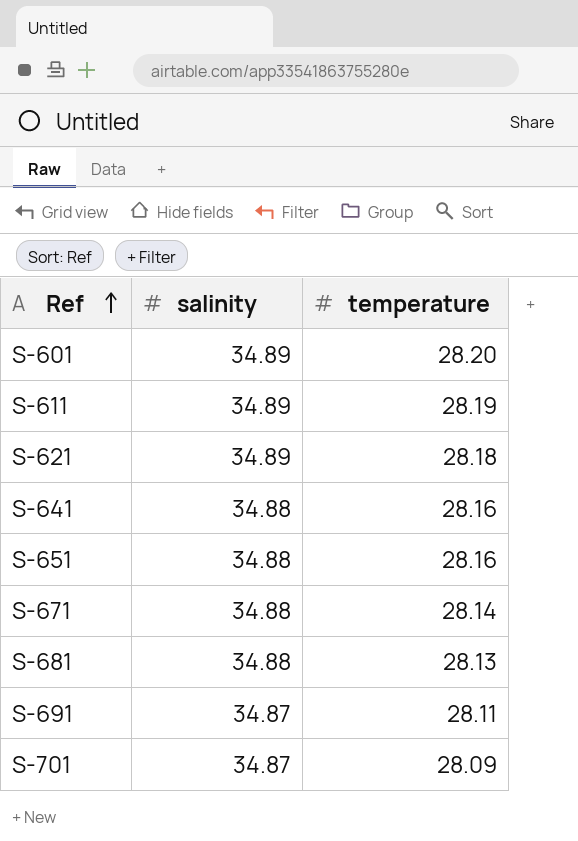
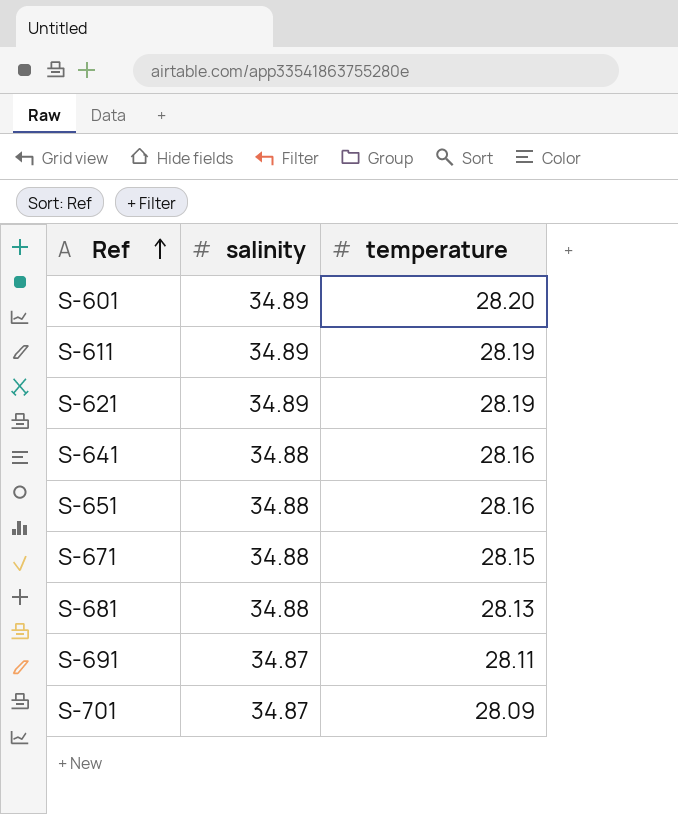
S-621 | temperature: 28.18 -> 28.19
S-671 | temperature: 28.14 -> 28.15

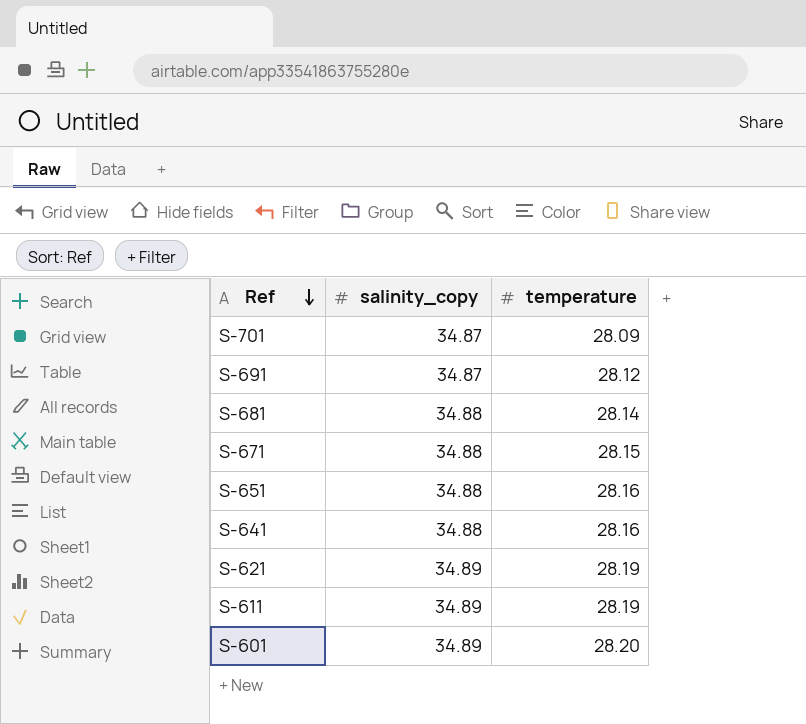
row order: Ref ascending -> Ref descending
column name: salinity -> salinity_copy
S-691 | temperature: 28.11 -> 28.12
S-681 | temperature: 28.13 -> 28.14

